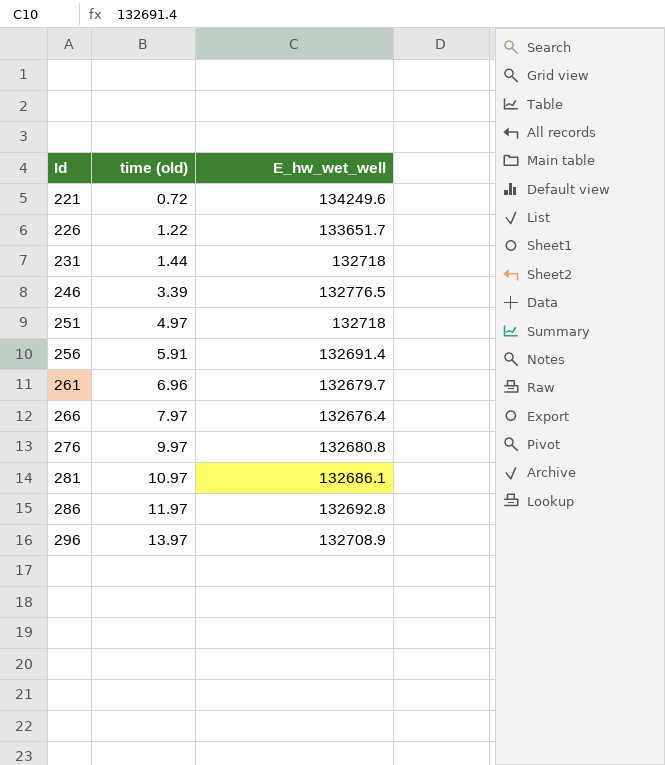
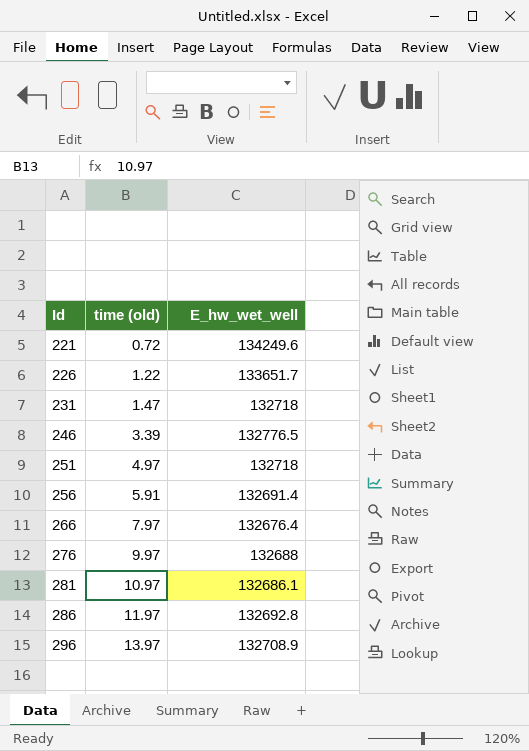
row 261: 6.96 | 132679.7 -> none
231 | time (old): 1.44 -> 1.47
276 | E_hw_wet_well: 132680.8 -> 132688

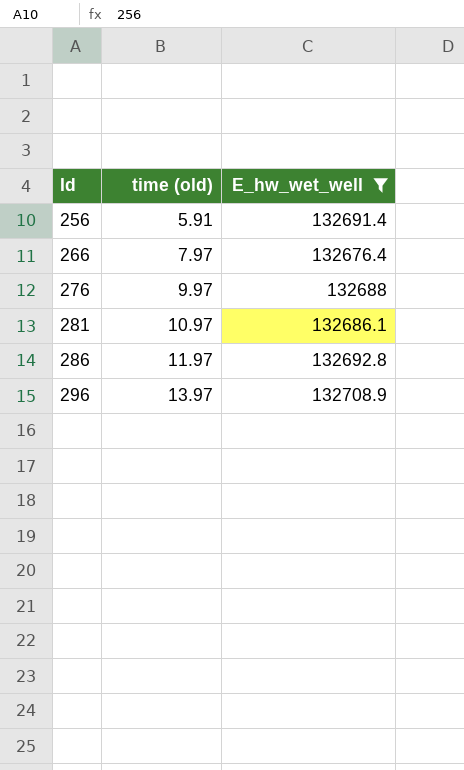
filter: none -> E_hw_wet_well <= 132708.9

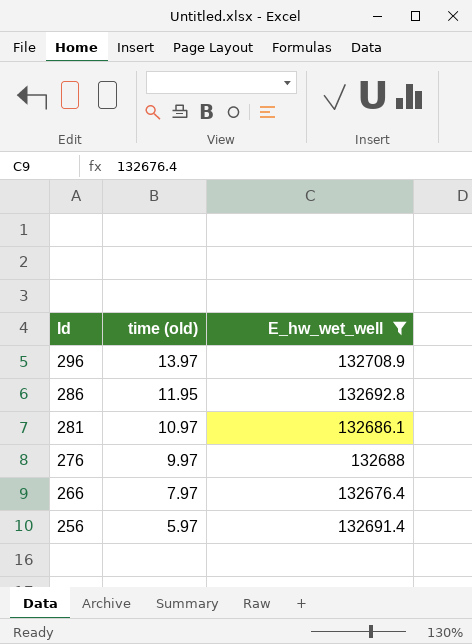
row order: Id ascending -> Id descending
286 | time (old): 11.97 -> 11.95
256 | time (old): 5.91 -> 5.97

